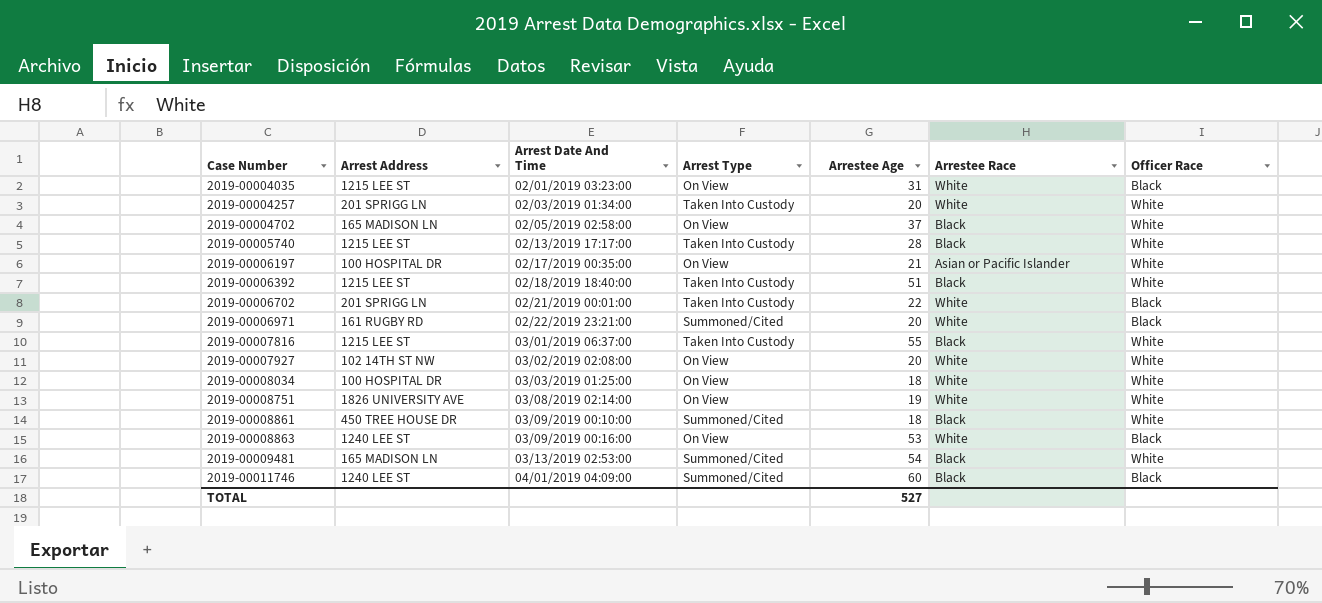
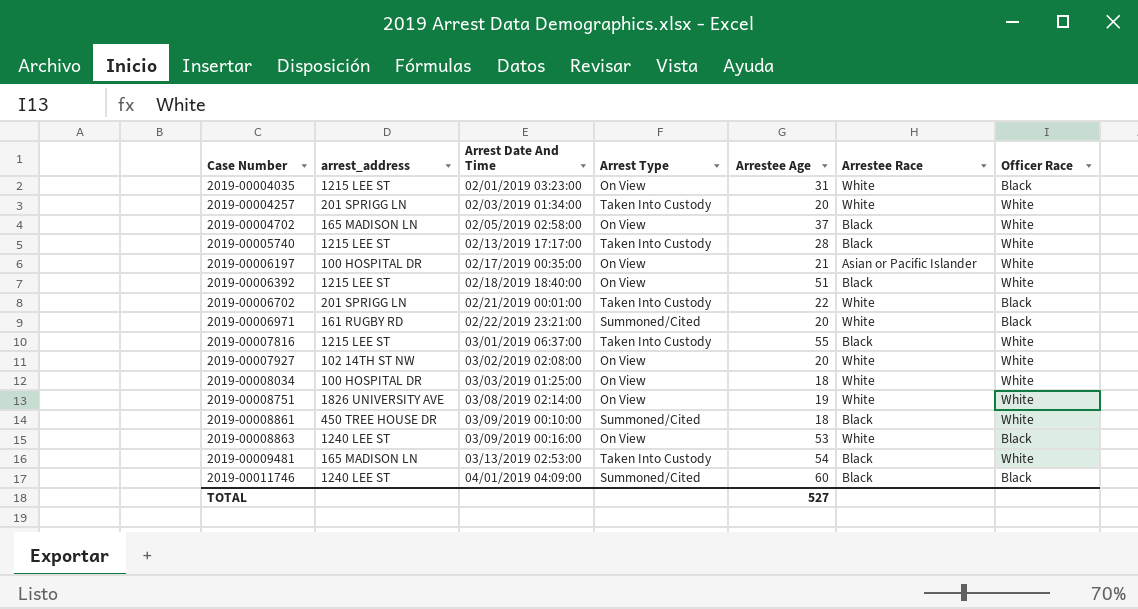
column name: Arrest Address -> arrest_address
2019-00006392 | Arrest Type: Taken Into Custody -> On View
2019-00009481 | Arrest Type: Summoned/Cited -> Taken Into Custody

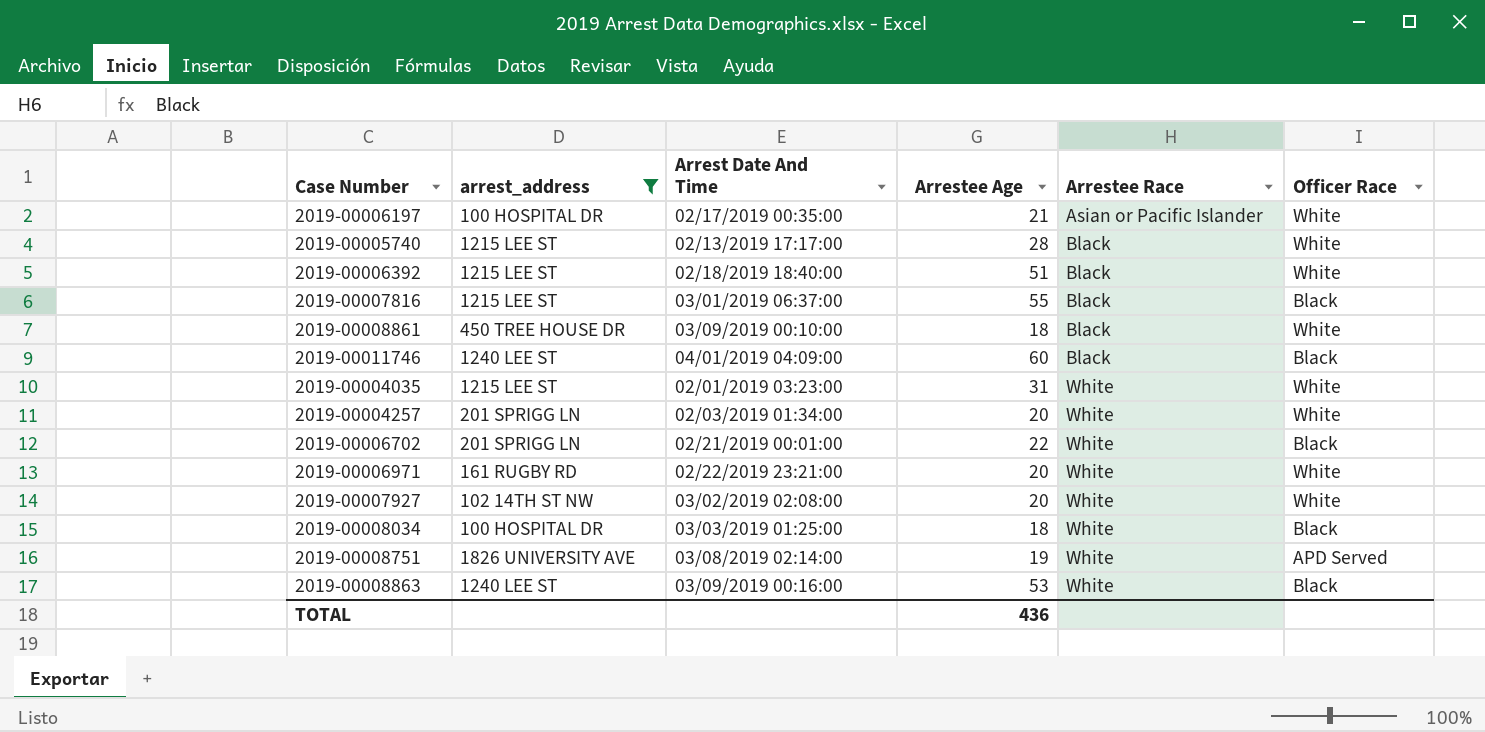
filter: none -> arrest_address != 165 MADISON LN
row order: Case Number ascending -> Arrestee Race ascending
column Arrest Type | position: 4 -> none
2019-00007816 | Officer Race: White -> Black
2019-00004035 | Officer Race: Black -> White
2019-00006971 | Officer Race: Black -> White
2019-00008034 | Officer Race: White -> Black
2019-00008751 | Officer Race: White -> APD Served
TOTAL | Arrestee Age: 527 -> 436

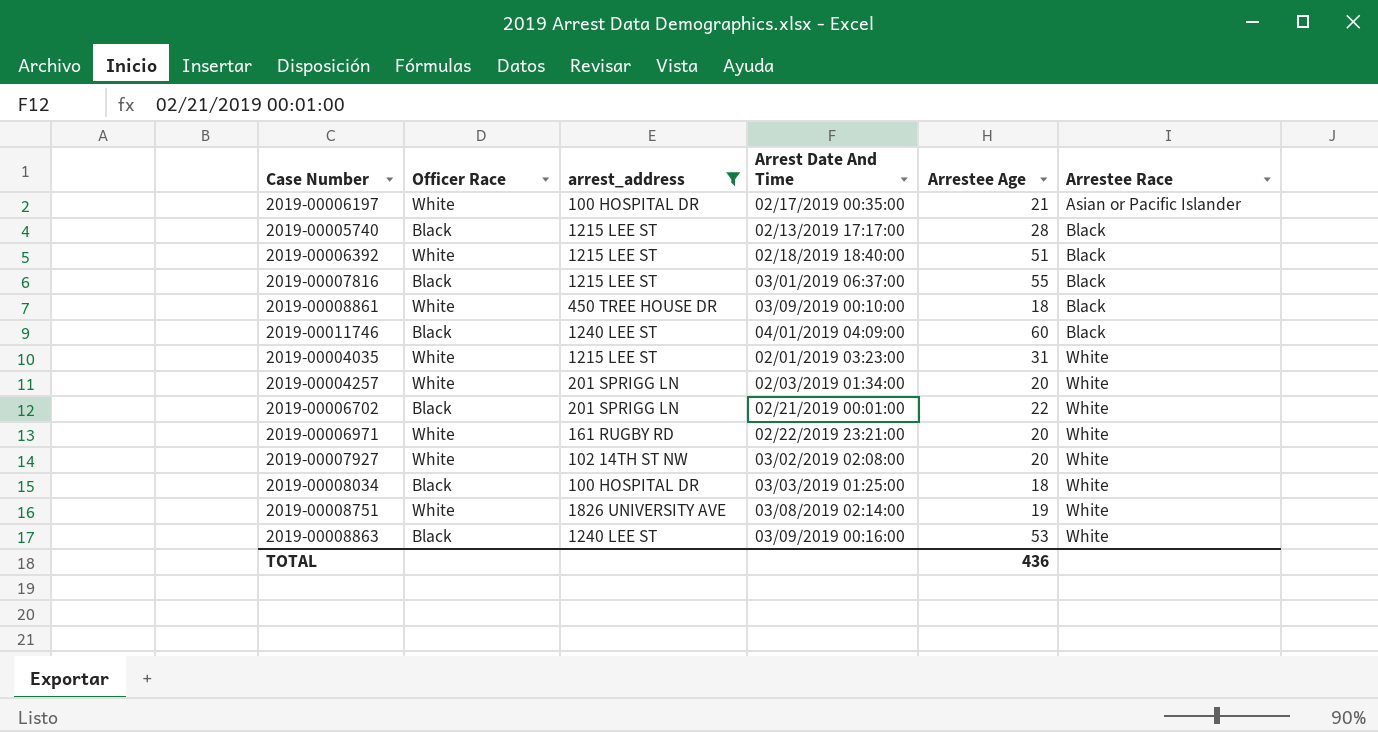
column Officer Race | position: 6 -> 2
2019-00005740 | Officer Race: White -> Black
2019-00008751 | Officer Race: APD Served -> White

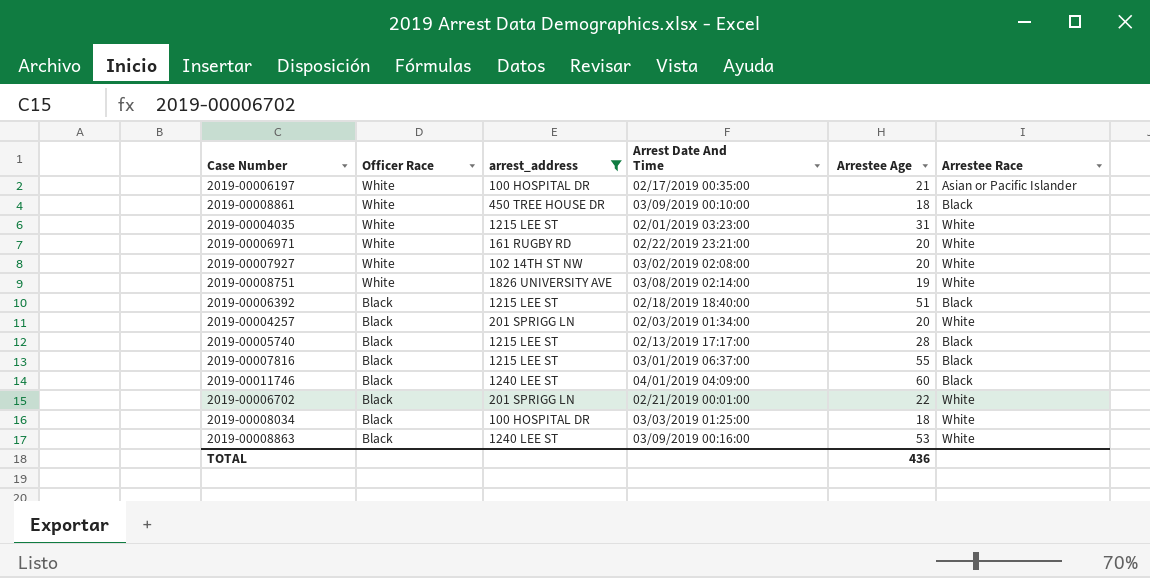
row order: Arrestee Race ascending -> Officer Race descending
2019-00006392 | Officer Race: White -> Black
2019-00004257 | Officer Race: White -> Black

